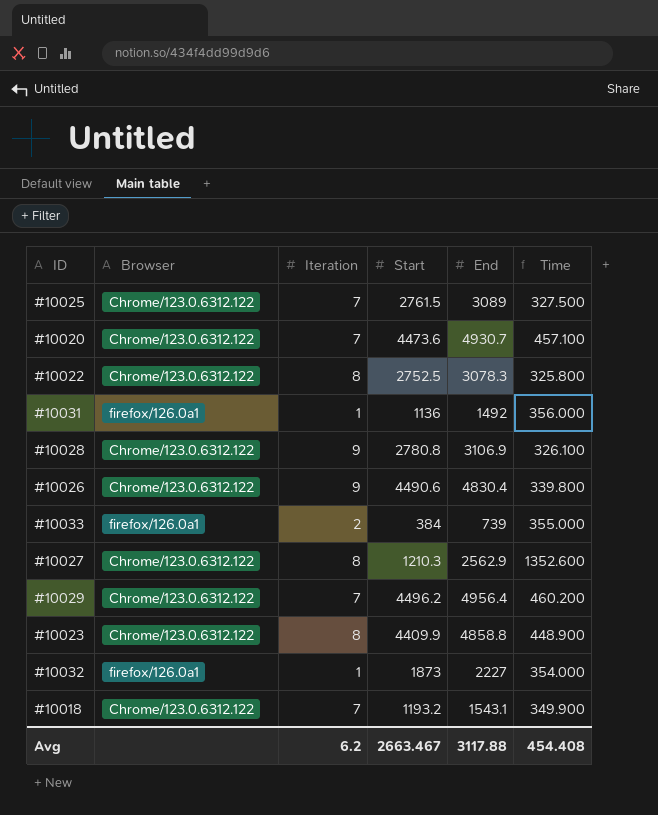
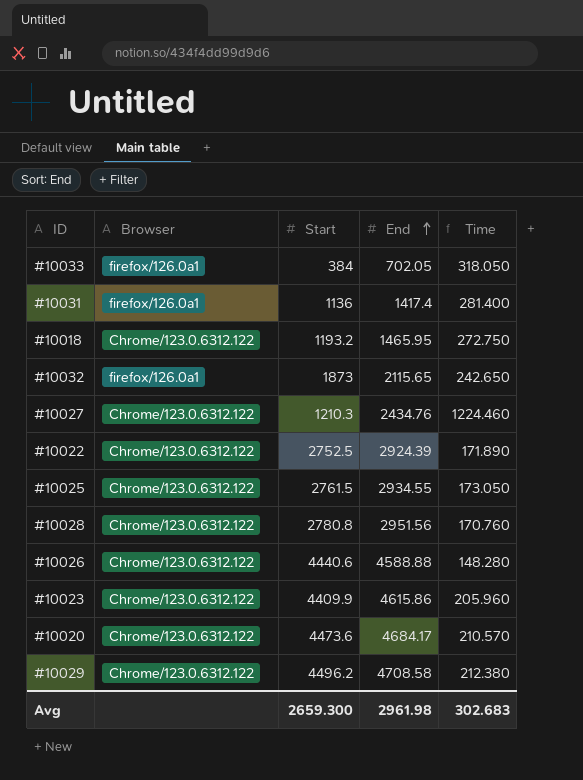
row order: none -> End ascending
column Iteration | position: 3 -> none
#10033 | End: 739 -> 702.05
#10033 | Time: 355.000 -> 318.050
#10031 | End: 1492 -> 1417.4
#10031 | Time: 356.000 -> 281.400
#10018 | End: 1543.1 -> 1465.95
#10018 | Time: 349.900 -> 272.750
#10032 | End: 2227 -> 2115.65
#10032 | Time: 354.000 -> 242.650
#10027 | End: 2562.9 -> 2434.76
#10027 | Time: 1352.600 -> 1224.460
#10022 | End: 3078.3 -> 2924.39
#10022 | Time: 325.800 -> 171.890
#10025 | End: 3089 -> 2934.55
#10025 | Time: 327.500 -> 173.050
#10028 | End: 3106.9 -> 2951.56
#10028 | Time: 326.100 -> 170.760
#10026 | Start: 4490.6 -> 4440.6
#10026 | End: 4830.4 -> 4588.88
#10026 | Time: 339.800 -> 148.280
#10023 | End: 4858.8 -> 4615.86
#10023 | Time: 448.900 -> 205.960
#10020 | End: 4930.7 -> 4684.17
#10020 | Time: 457.100 -> 210.570
#10029 | End: 4956.4 -> 4708.58
#10029 | Time: 460.200 -> 212.380
Avg | Start: 2663.467 -> 2659.300
Avg | End: 3117.88 -> 2961.98
Avg | Time: 454.408 -> 302.683

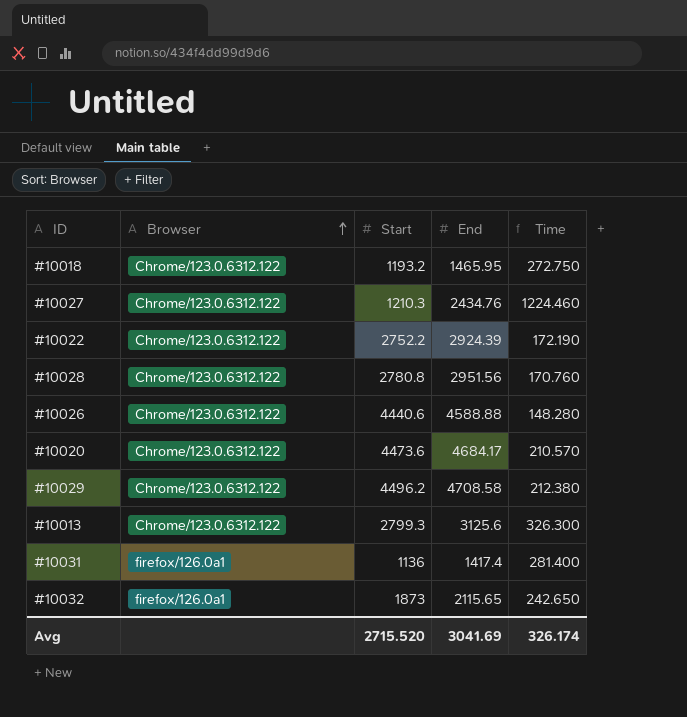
row order: End ascending -> Browser ascending
row #10033: firefox/126.0a1 | 384 | 702.05 | 318.050 -> none
row #10025: Chrome/123.0.6312.122 | 2761.5 | 2934.55 | 173.050 -> none
row #10023: Chrome/123.0.6312.122 | 4409.9 | 4615.86 | 205.960 -> none
#10022 | Start: 2752.5 -> 2752.2
#10022 | Time: 171.890 -> 172.190
row #10013: none -> Chrome/123.0.6312.122 | 2799.3 | 3125.6 | 326.300
Avg | Start: 2659.300 -> 2715.520
Avg | End: 2961.98 -> 3041.69
Avg | Time: 302.683 -> 326.174

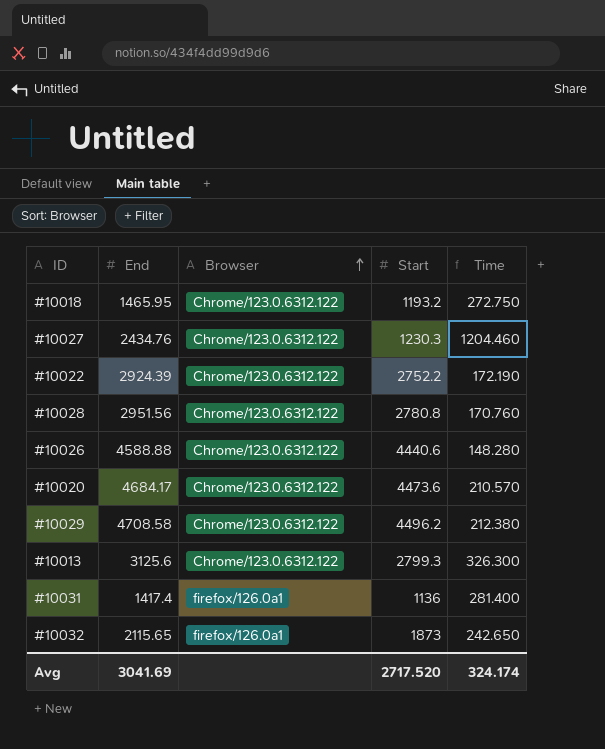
column End | position: 4 -> 2
#10027 | Start: 1210.3 -> 1230.3
#10027 | Time: 1224.460 -> 1204.460
Avg | Start: 2715.520 -> 2717.520
Avg | Time: 326.174 -> 324.174

